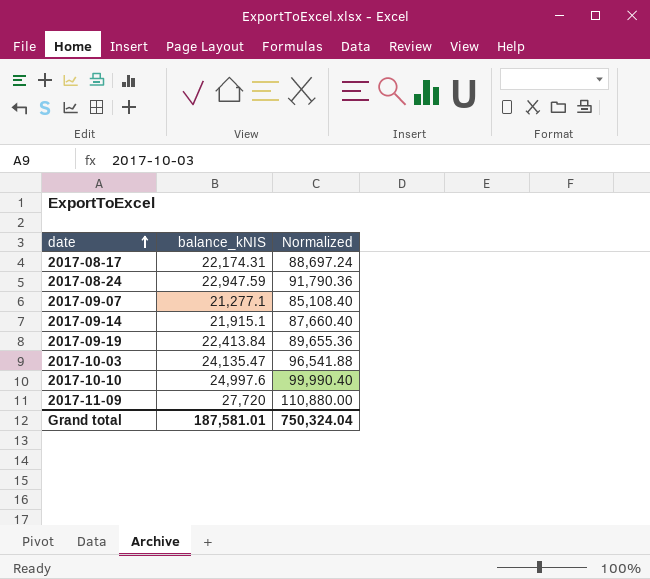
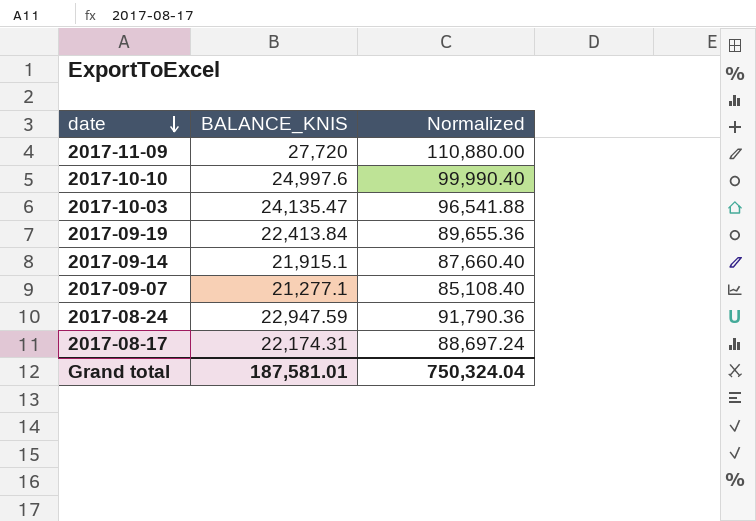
row order: date ascending -> date descending
column name: balance_kNIS -> BALANCE_KNIS

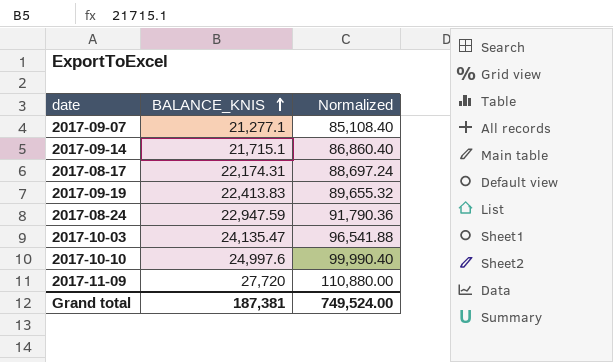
row order: date descending -> BALANCE_KNIS ascending
2017-09-14 | BALANCE_KNIS: 21,915.1 -> 21,715.1
2017-09-14 | Normalized: 87,660.40 -> 86,860.40
2017-09-19 | BALANCE_KNIS: 22,413.84 -> 22,413.83
2017-09-19 | Normalized: 89,655.36 -> 89,655.32
Grand total | BALANCE_KNIS: 187,581.01 -> 187,381
Grand total | Normalized: 750,324.04 -> 749,524.00

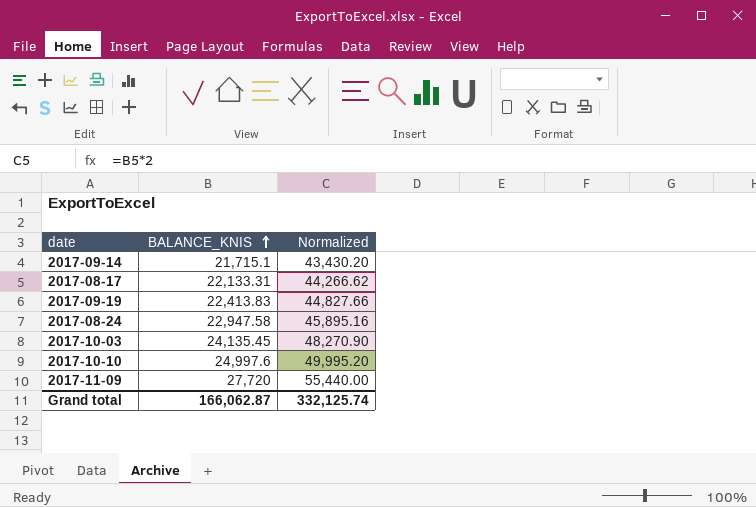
column Normalized | formula: [BALANCE_KNIS] * 4 -> [BALANCE_KNIS] * 2
row 2017-09-07: 21,277.1 | 85,108.40 -> none
2017-08-17 | BALANCE_KNIS: 22,174.31 -> 22,133.31
2017-08-24 | BALANCE_KNIS: 22,947.59 -> 22,947.58
2017-10-03 | BALANCE_KNIS: 24,135.47 -> 24,135.45
Grand total | BALANCE_KNIS: 187,381 -> 166,062.87
Grand total | Normalized: 749,524.00 -> 332,125.74

